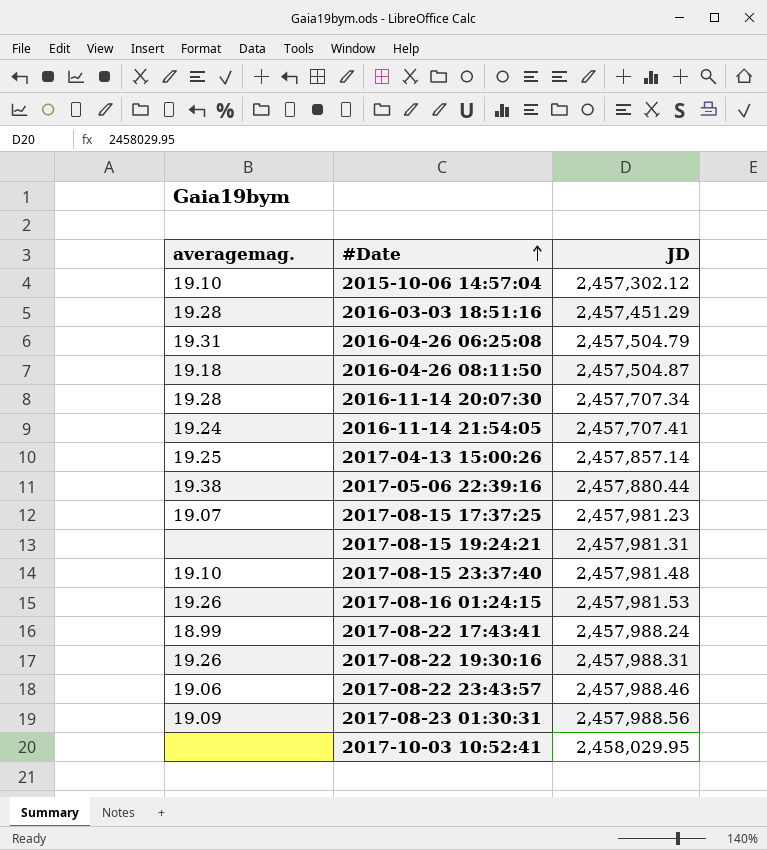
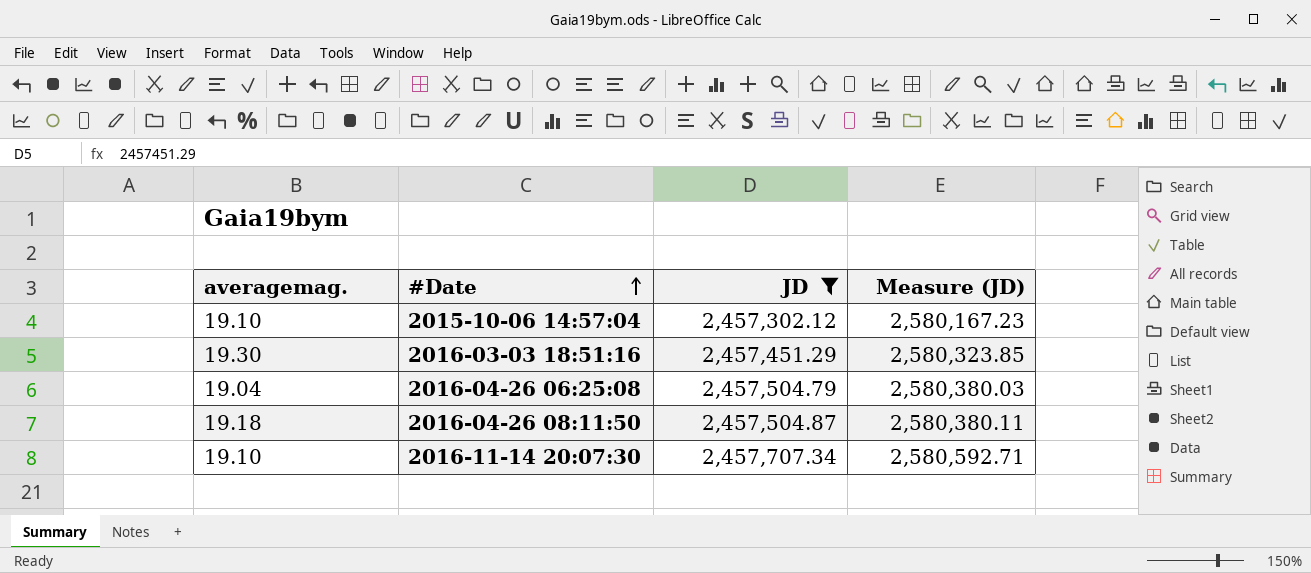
filter: none -> JD <= 2,457,707.34
column Measure (JD) | formula: none -> [JD] * 1.05
2016-03-03 18:51:16 | averagemag.: 19.28 -> 19.30
2016-04-26 06:25:08 | averagemag.: 19.31 -> 19.04
2016-11-14 20:07:30 | averagemag.: 19.28 -> 19.10

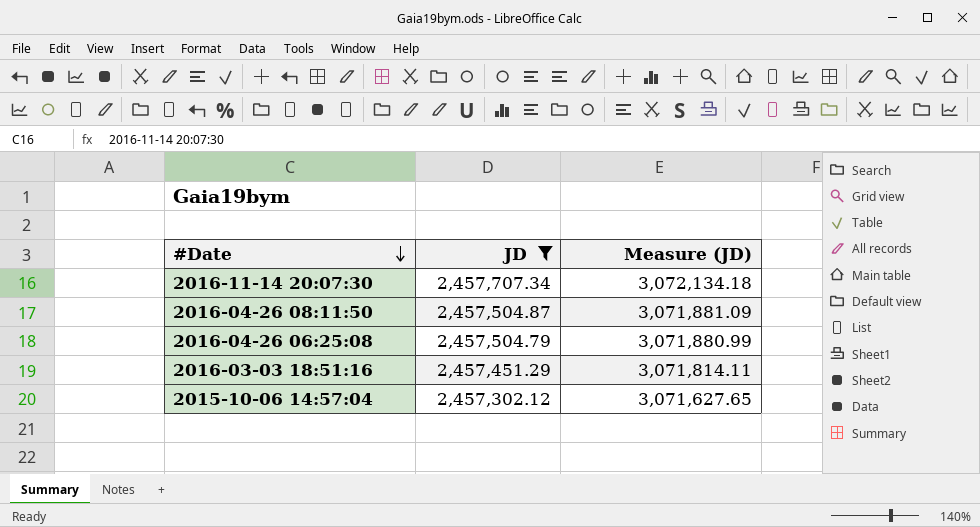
row order: #Date ascending -> #Date descending
column averagemag. | position: 1 -> none
column Measure (JD) | formula: [JD] * 1.05 -> [JD] * 1.25

